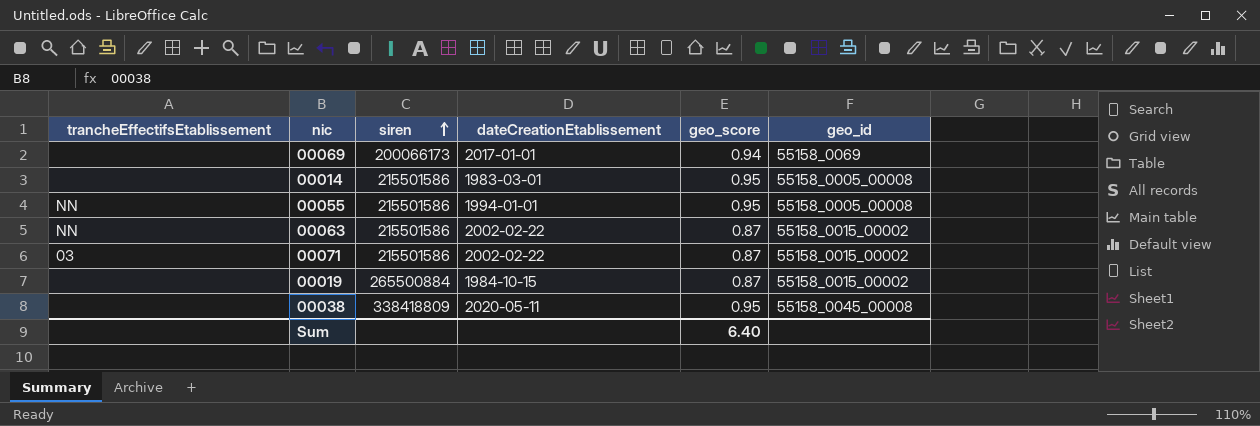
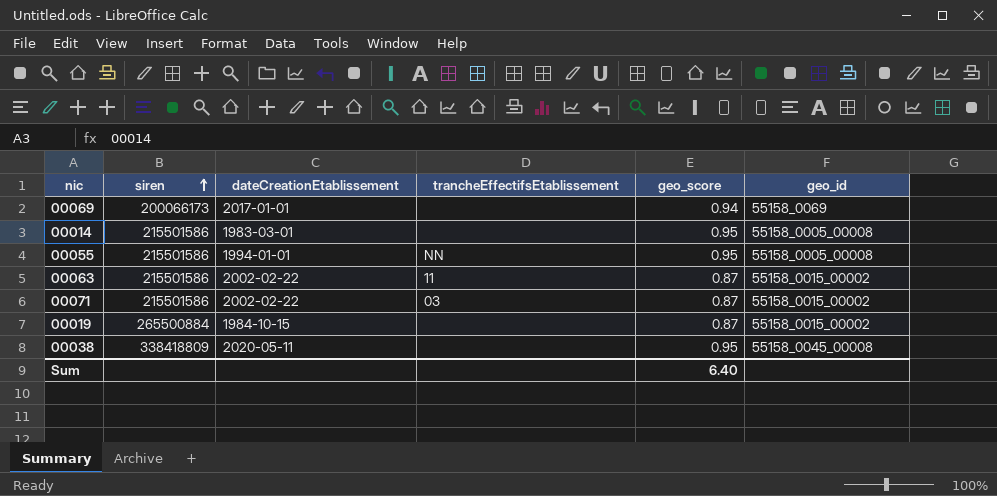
column trancheEffectifsEtablissement | position: 1 -> 4
00063 | trancheEffectifsEtablissement: NN -> 11

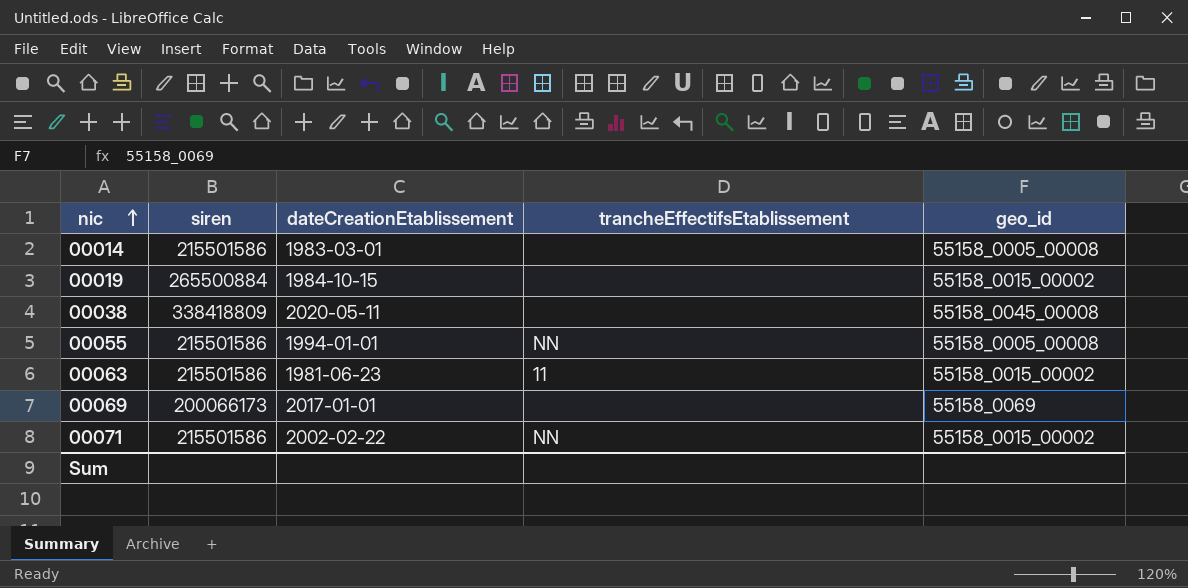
row order: siren ascending -> nic ascending
column geo_score | position: 5 -> none
00063 | dateCreationEtablissement: 2002-02-22 -> 1981-06-23
00071 | trancheEffectifsEtablissement: 03 -> NN

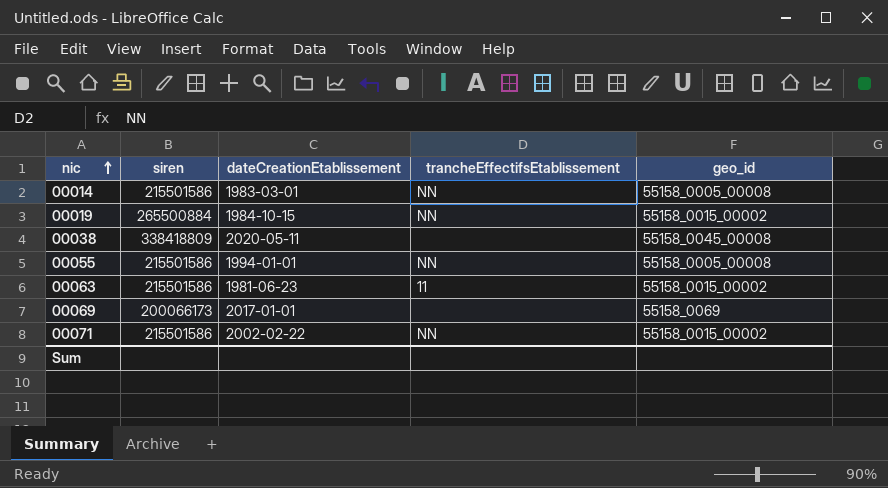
00014 | trancheEffectifsEtablissement: none -> NN
00019 | trancheEffectifsEtablissement: none -> NN

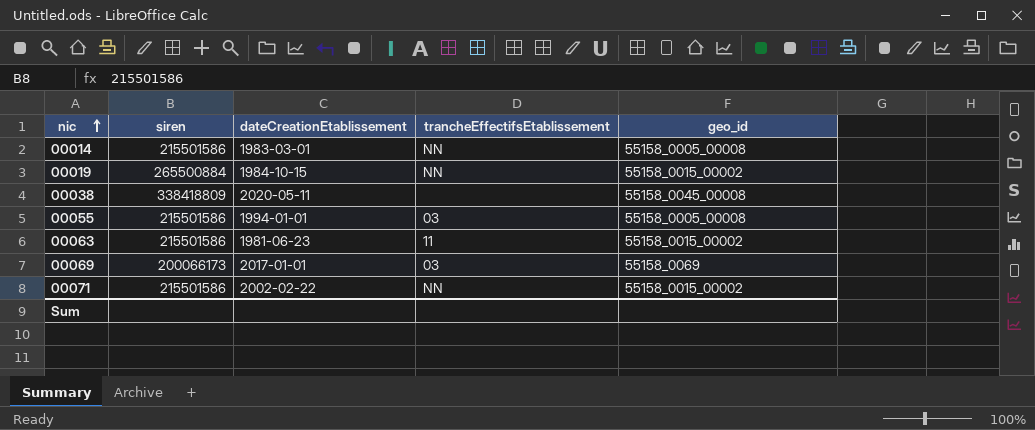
00055 | trancheEffectifsEtablissement: NN -> 03
00069 | trancheEffectifsEtablissement: none -> 03

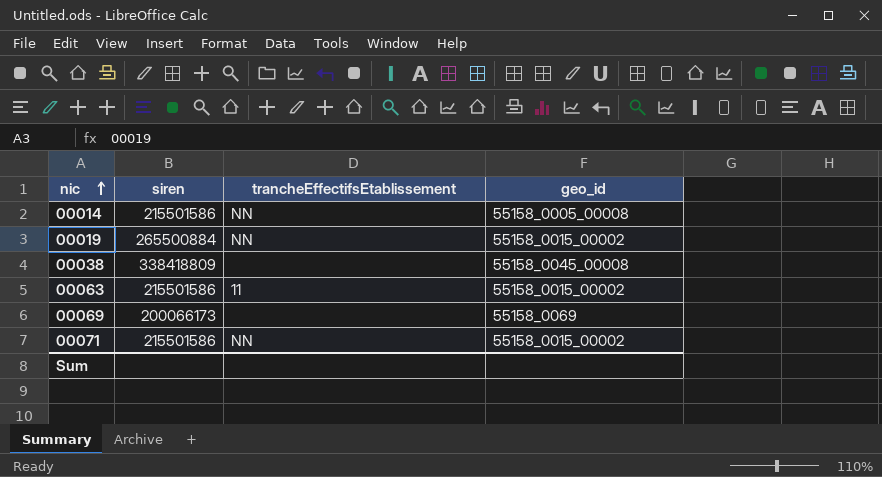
column dateCreationEtablissement | position: 3 -> none
row 00055: 215501586 | 1994-01-01 | 03 | 55158_0005_00008 -> none
00069 | trancheEffectifsEtablissement: 03 -> none

